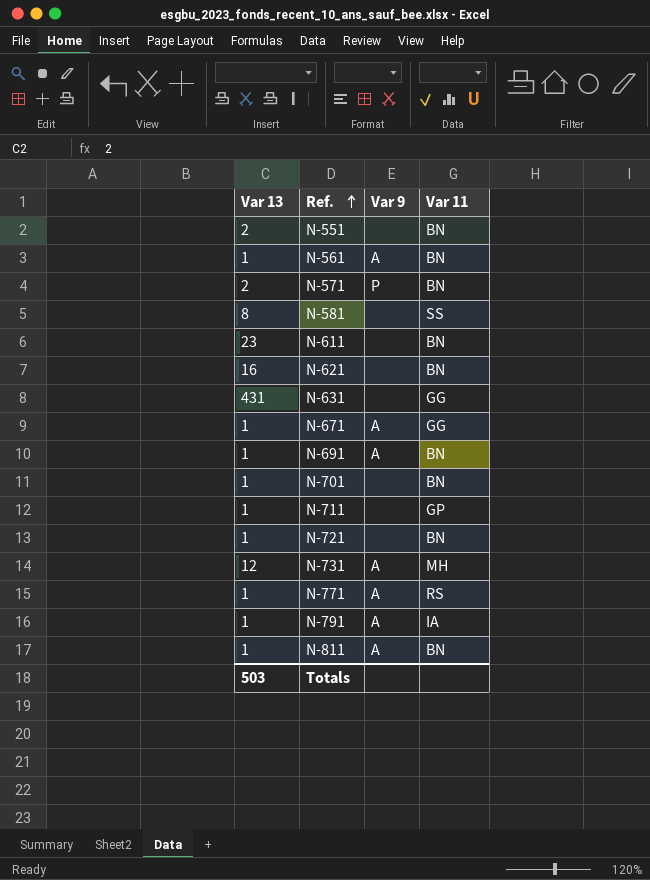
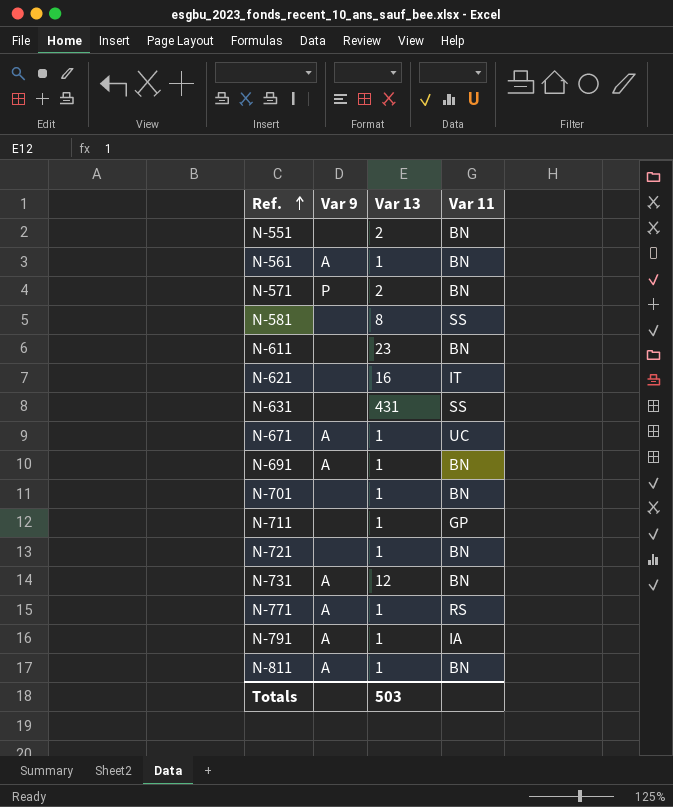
column Var 13 | position: 1 -> 3
N-621 | Var 11: BN -> IT
N-631 | Var 11: GG -> SS
N-671 | Var 11: GG -> UC
N-731 | Var 11: MH -> BN

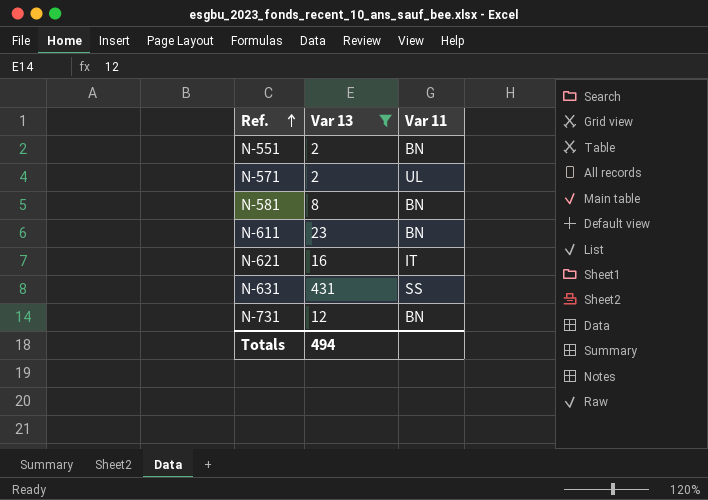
filter: none -> Var 13 != 1
column Var 9 | position: 2 -> none
N-571 | Var 11: BN -> UL
N-581 | Var 11: SS -> BN
Totals | Var 13: 503 -> 494

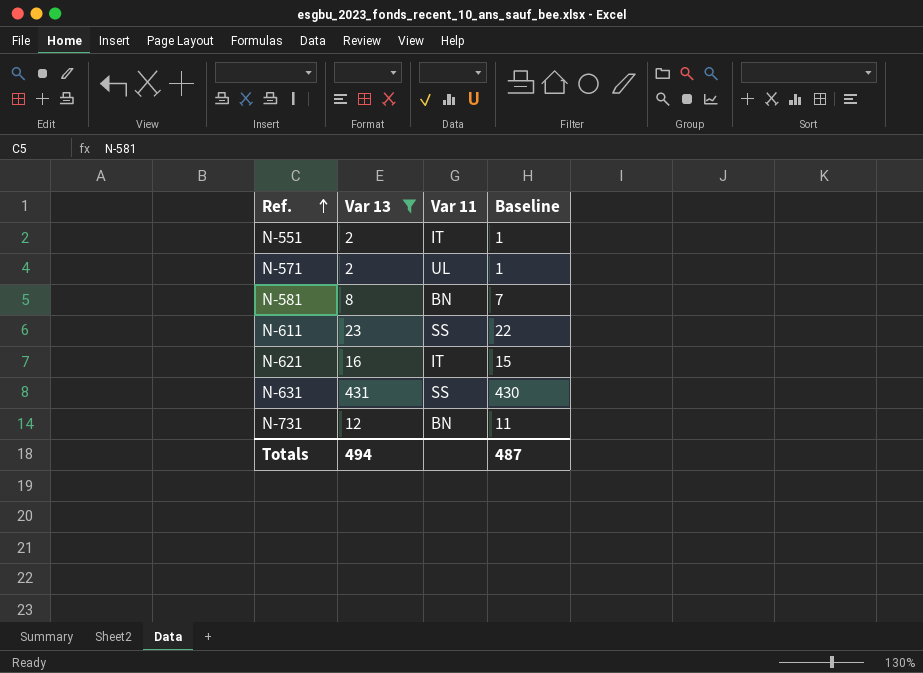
column Baseline | formula: none -> [Var 13] - 1
N-551 | Var 11: BN -> IT
N-611 | Var 11: BN -> SS

